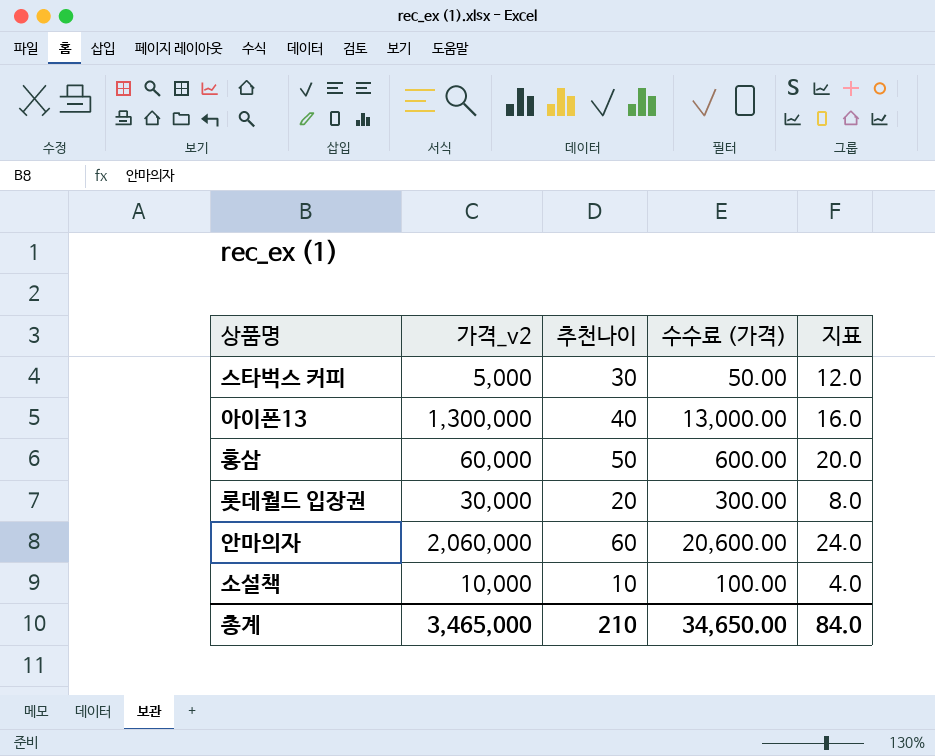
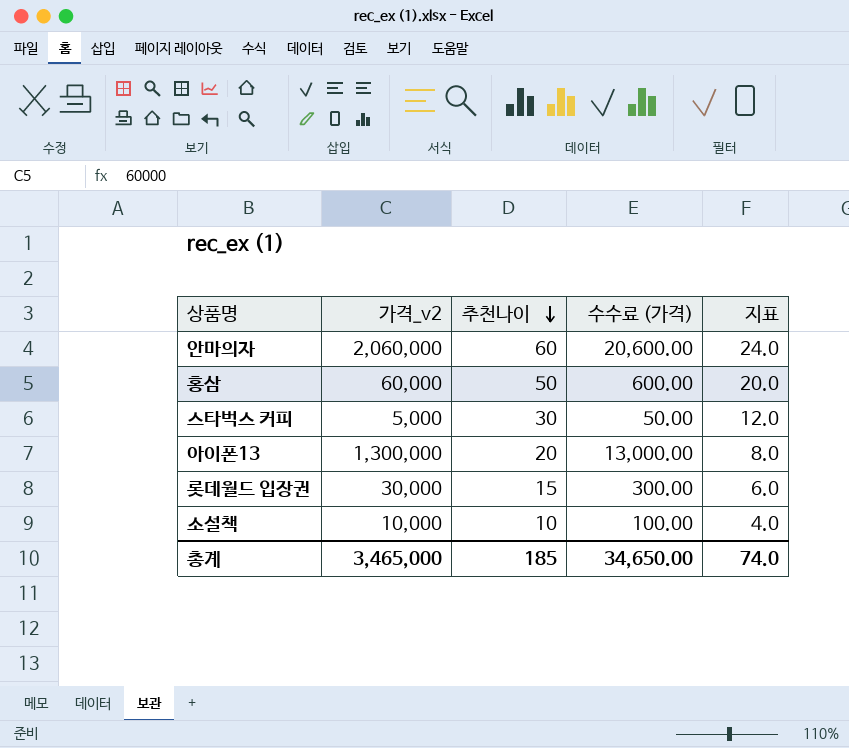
row order: none -> 추천나이 descending
아이폰13 | 추천나이: 40 -> 20
아이폰13 | 지표: 16.0 -> 8.0
롯데월드 입장권 | 추천나이: 20 -> 15
롯데월드 입장권 | 지표: 8.0 -> 6.0
총계 | 추천나이: 210 -> 185
총계 | 지표: 84.0 -> 74.0

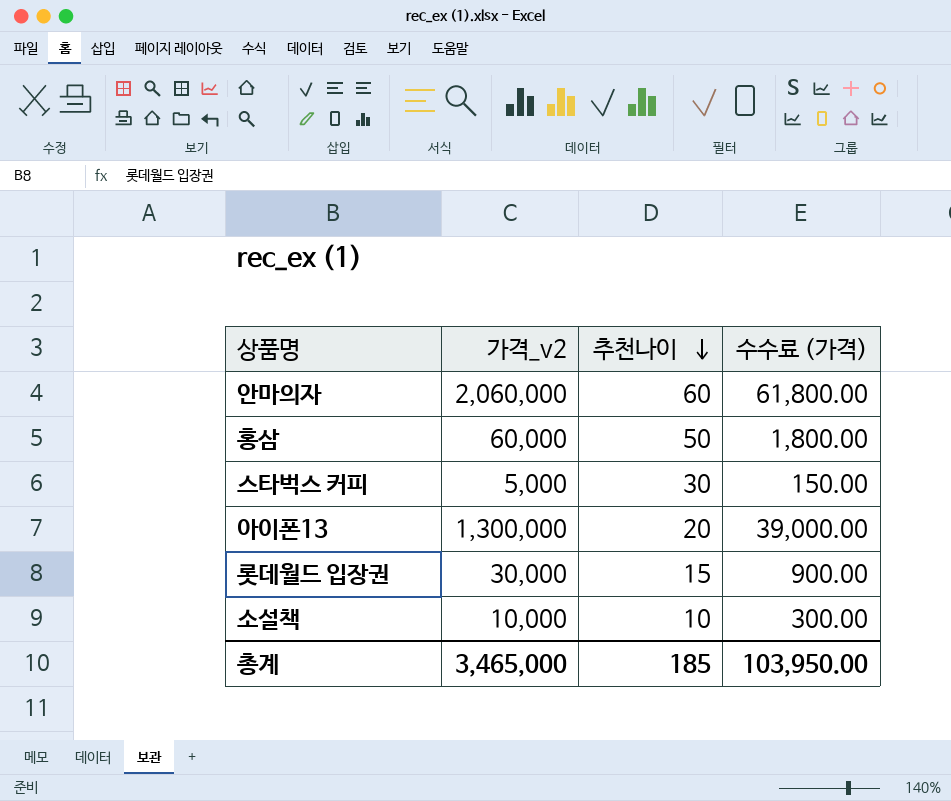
column 지표 | formula: [추천나이] * 0.4 -> none
column 수수료 (가격) | formula: [가격_v2] * 0.01 -> [가격_v2] * 0.03
총계 | 수수료 (가격): 34,650.00 -> 103,950.00

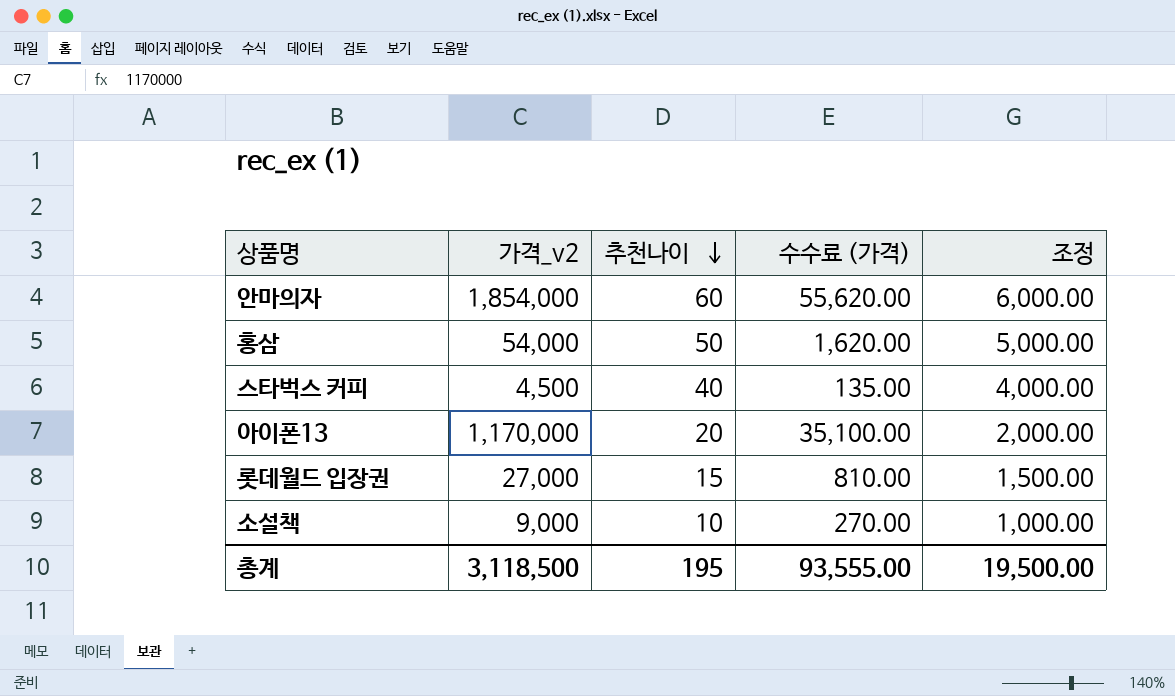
column 조정 | formula: none -> [추천나이] * 100
안마의자 | 가격_v2: 2,060,000 -> 1,854,000
안마의자 | 수수료 (가격): 61,800.00 -> 55,620.00
홍삼 | 가격_v2: 60,000 -> 54,000
홍삼 | 수수료 (가격): 1,800.00 -> 1,620.00
스타벅스 커피 | 가격_v2: 5,000 -> 4,500
스타벅스 커피 | 추천나이: 30 -> 40
스타벅스 커피 | 수수료 (가격): 150.00 -> 135.00
아이폰13 | 가격_v2: 1,300,000 -> 1,170,000
아이폰13 | 수수료 (가격): 39,000.00 -> 35,100.00
롯데월드 입장권 | 가격_v2: 30,000 -> 27,000
롯데월드 입장권 | 수수료 (가격): 900.00 -> 810.00
소설책 | 가격_v2: 10,000 -> 9,000
소설책 | 수수료 (가격): 300.00 -> 270.00
총계 | 가격_v2: 3,465,000 -> 3,118,500
총계 | 추천나이: 185 -> 195
총계 | 수수료 (가격): 103,950.00 -> 93,555.00

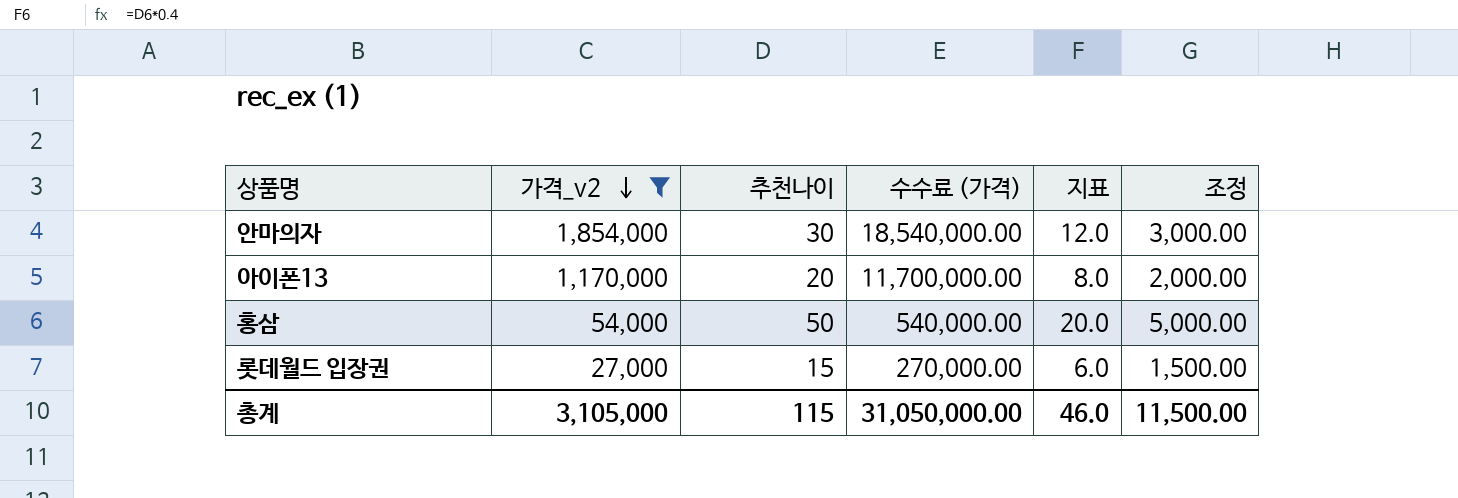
filter: none -> 가격_v2 >= 27,000
row order: 추천나이 descending -> 가격_v2 descending
column 수수료 (가격) | formula: [가격_v2] * 0.03 -> [가격_v2] * 10
column 지표 | formula: none -> [추천나이] * 0.4
안마의자 | 추천나이: 60 -> 30
안마의자 | 조정: 6,000.00 -> 3,000.00
총계 | 가격_v2: 3,118,500 -> 3,105,000
총계 | 추천나이: 195 -> 115
총계 | 수수료 (가격): 93,555.00 -> 31,050,000.00
총계 | 조정: 19,500.00 -> 11,500.00

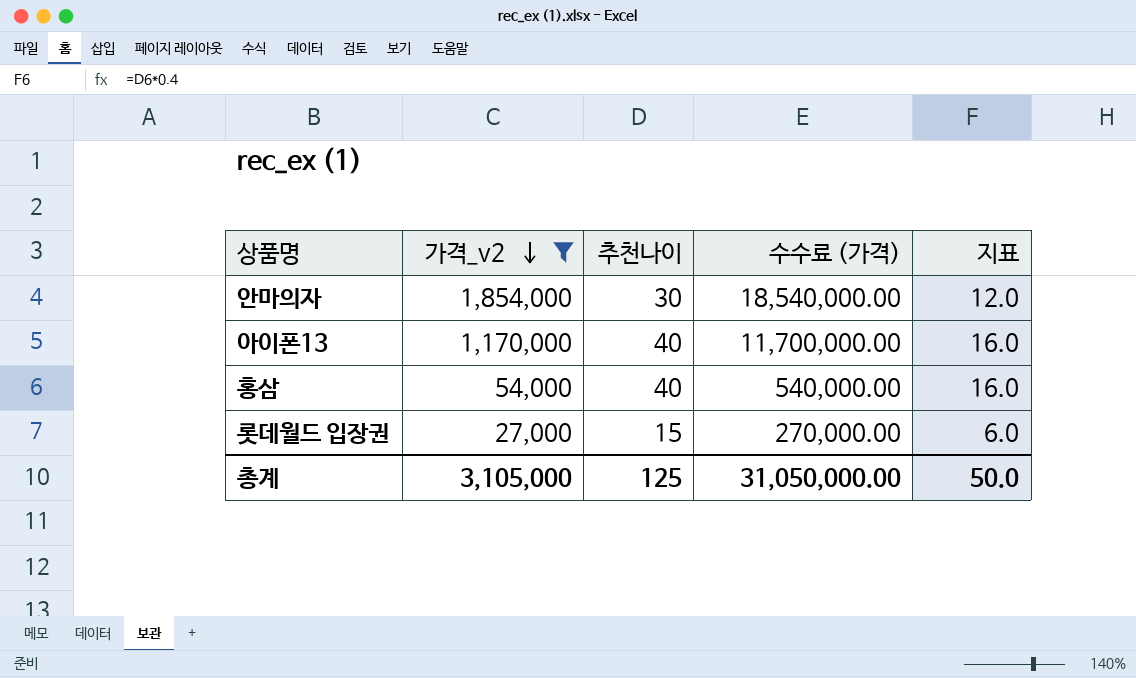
column 조정 | formula: [추천나이] * 100 -> none
아이폰13 | 추천나이: 20 -> 40
아이폰13 | 지표: 8.0 -> 16.0
홍삼 | 추천나이: 50 -> 40
홍삼 | 지표: 20.0 -> 16.0
총계 | 추천나이: 115 -> 125
총계 | 지표: 46.0 -> 50.0

